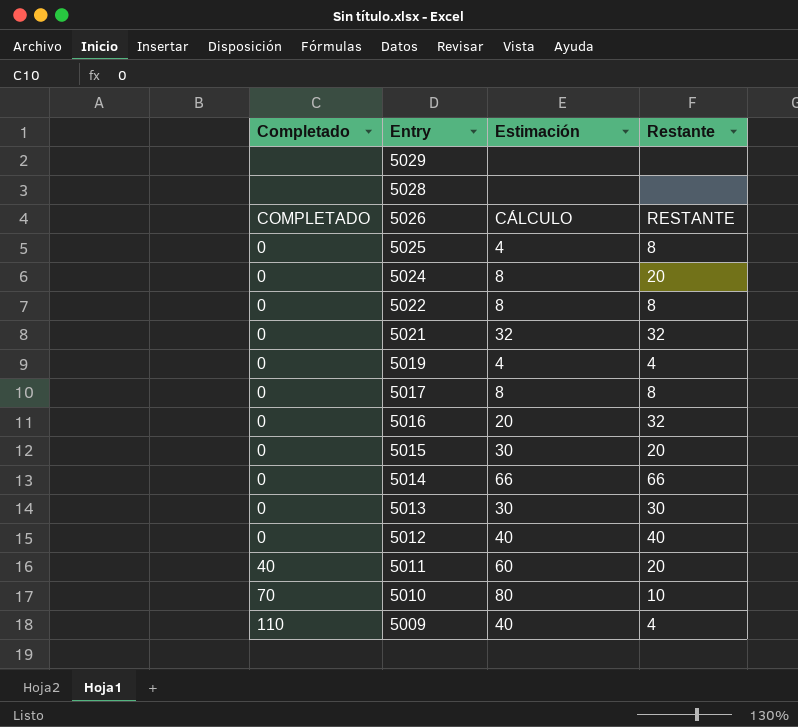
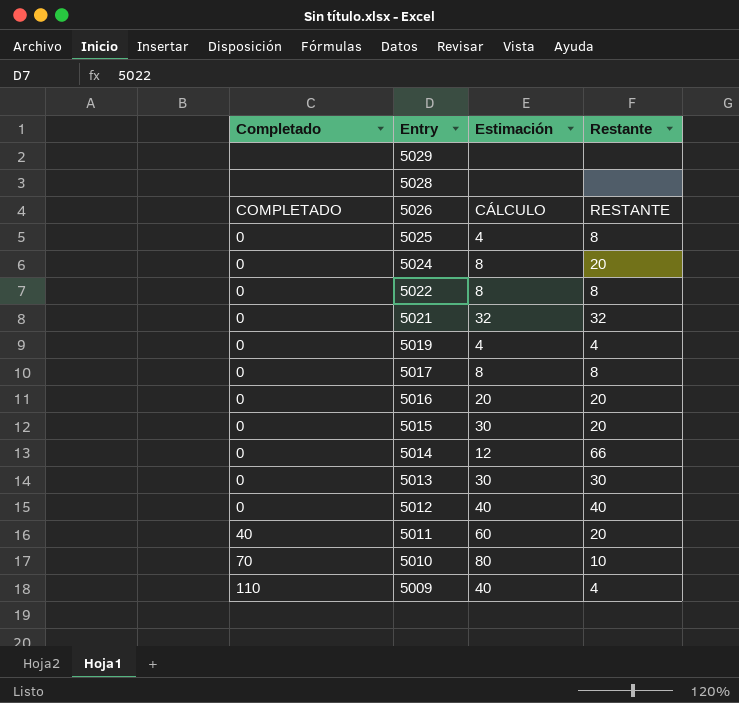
5016 | Restante: 32 -> 20
5014 | Estimación: 66 -> 12

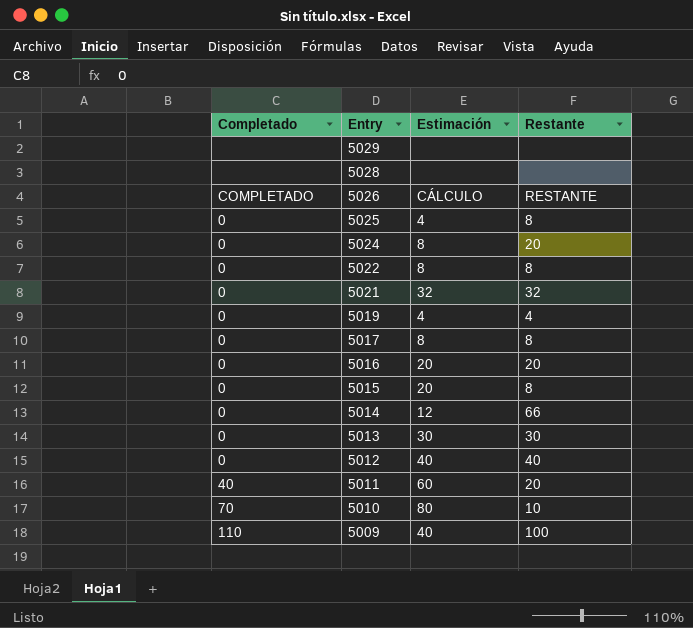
5015 | Estimación: 30 -> 20
5015 | Restante: 20 -> 8
5009 | Restante: 4 -> 100

